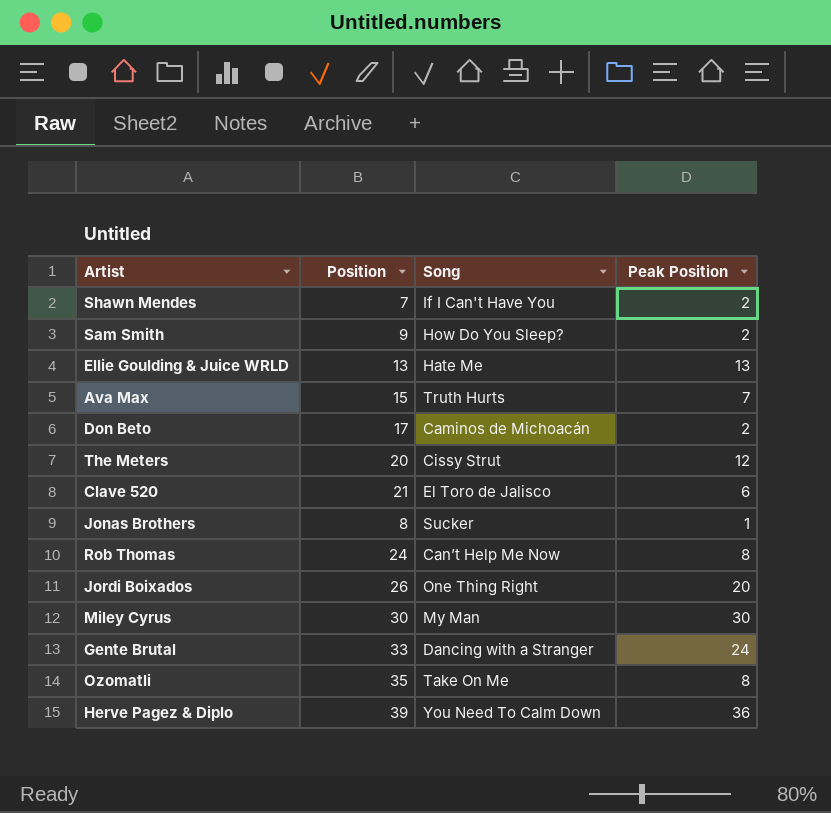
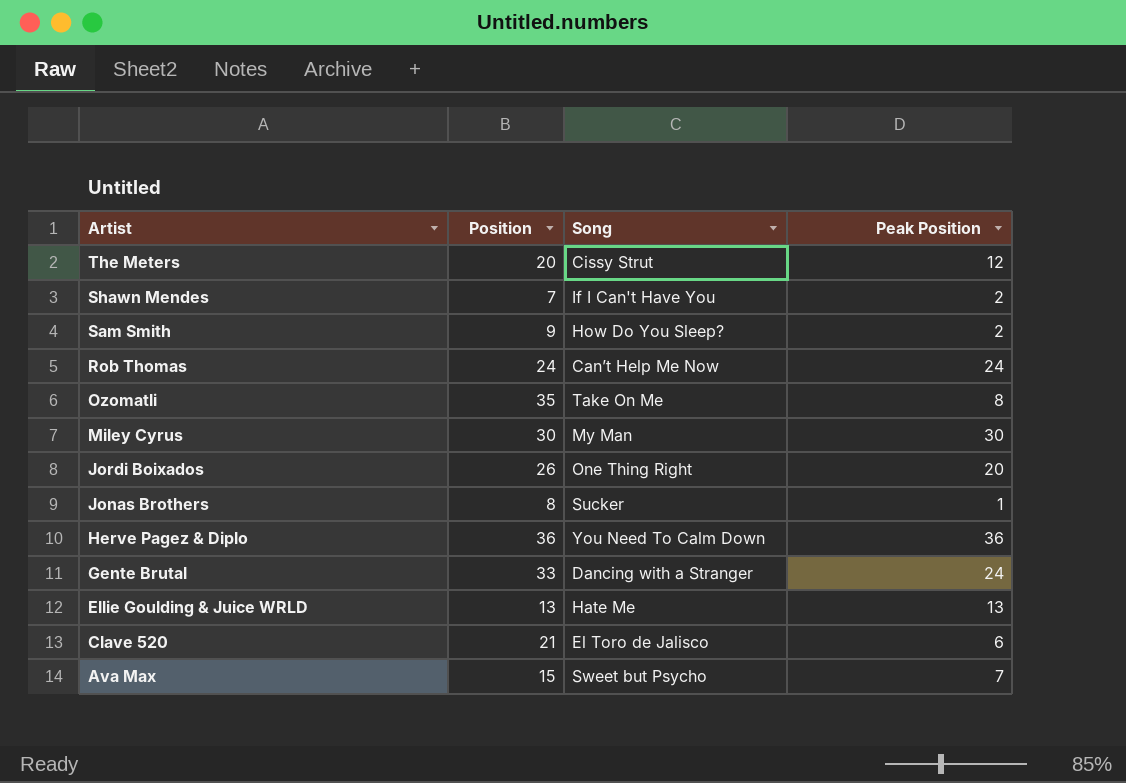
row order: none -> Artist descending
row Don Beto: 17 | Caminos de Michoacán | 2 -> none
Rob Thomas | Peak Position: 8 -> 24
Herve Pagez & Diplo | Position: 39 -> 36
Ava Max | Song: Truth Hurts -> Sweet but Psycho

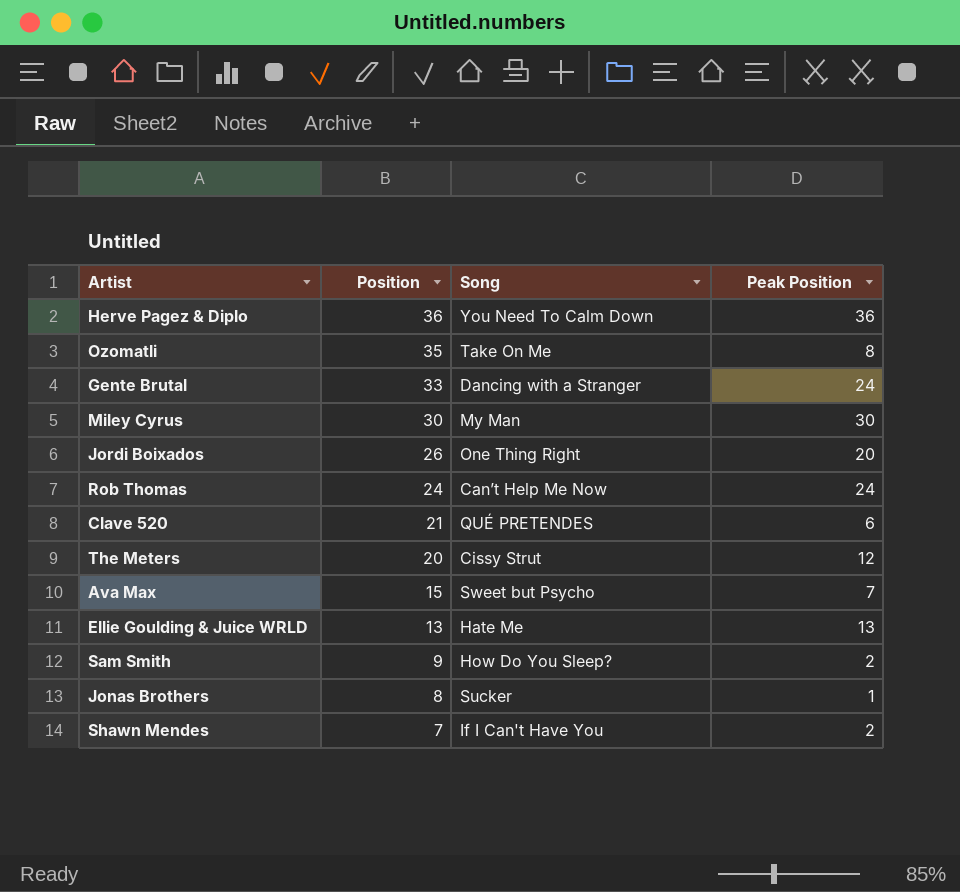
row order: Artist descending -> Position descending
Clave 520 | Song: El Toro de Jalisco -> QUÉ PRETENDES

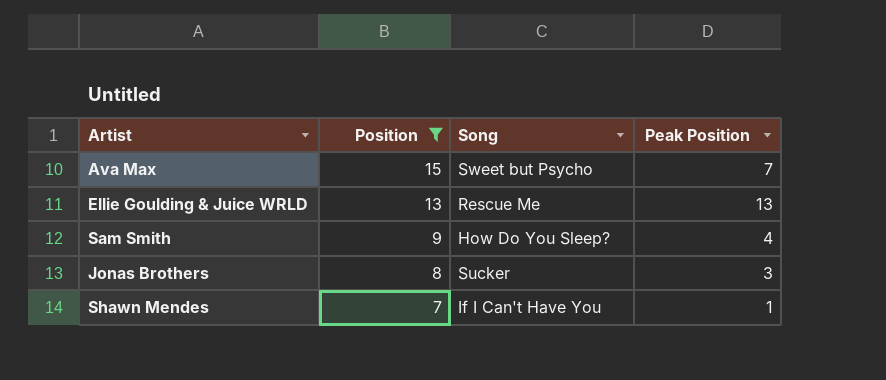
filter: none -> Position <= 15
Ellie Goulding & Juice WRLD | Song: Hate Me -> Rescue Me
Sam Smith | Peak Position: 2 -> 4
Jonas Brothers | Peak Position: 1 -> 3
Shawn Mendes | Peak Position: 2 -> 1

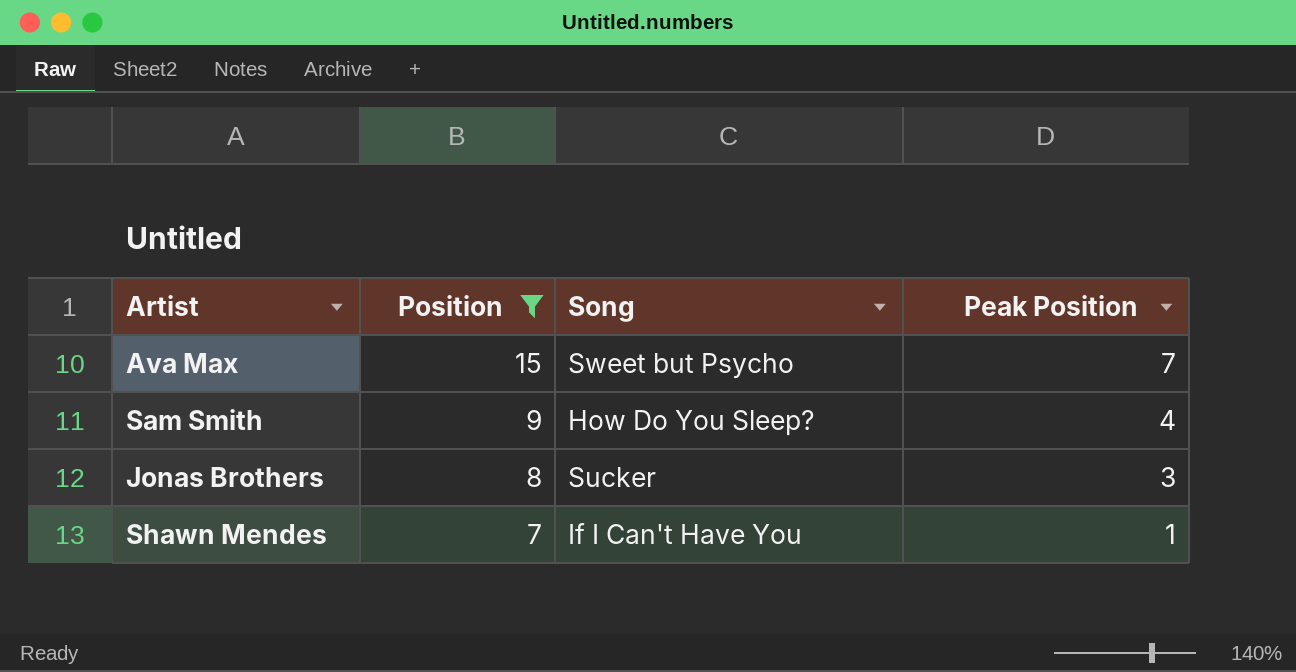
row Ellie Goulding & Juice WRLD: 13 | Rescue Me | 13 -> none

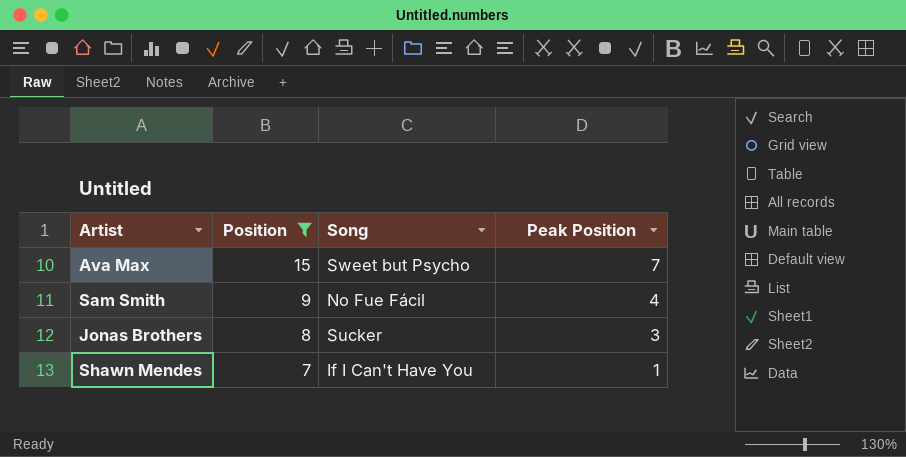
Sam Smith | Song: How Do You Sleep? -> No Fue Fácil

